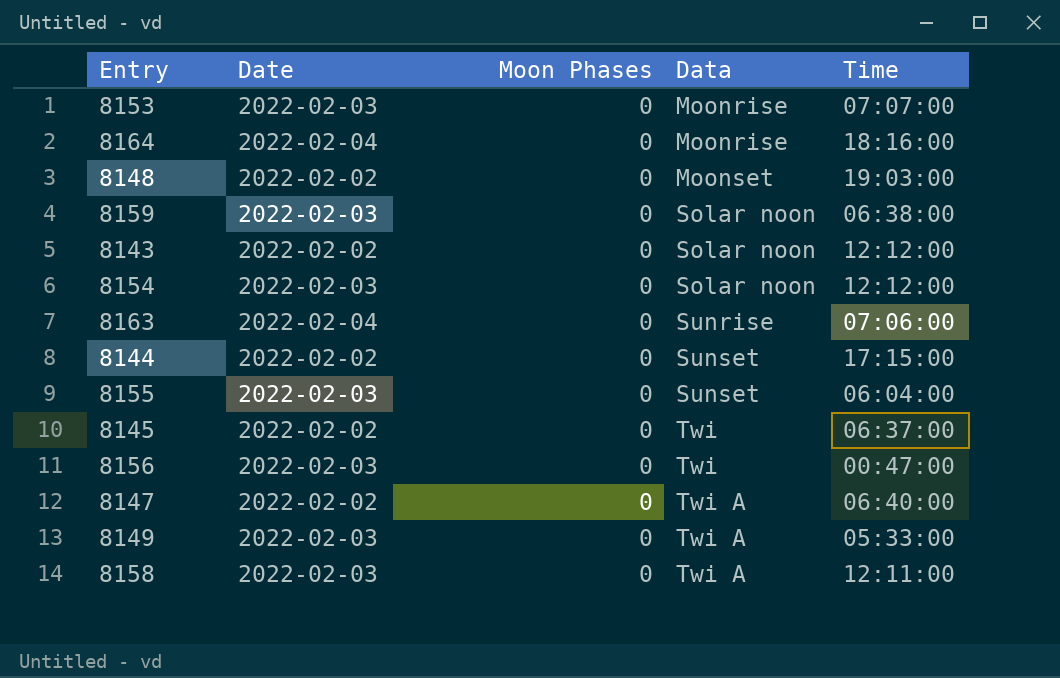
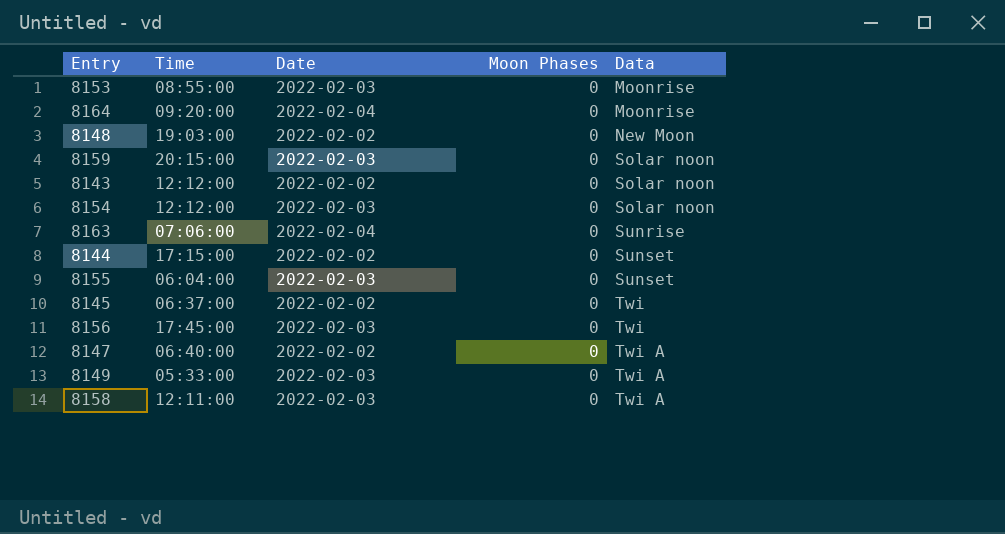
column Time | position: 5 -> 2
8153 | Time: 07:07:00 -> 08:55:00
8164 | Time: 18:16:00 -> 09:20:00
8148 | Data: Moonset -> New Moon
8159 | Time: 06:38:00 -> 20:15:00
8156 | Time: 00:47:00 -> 17:45:00

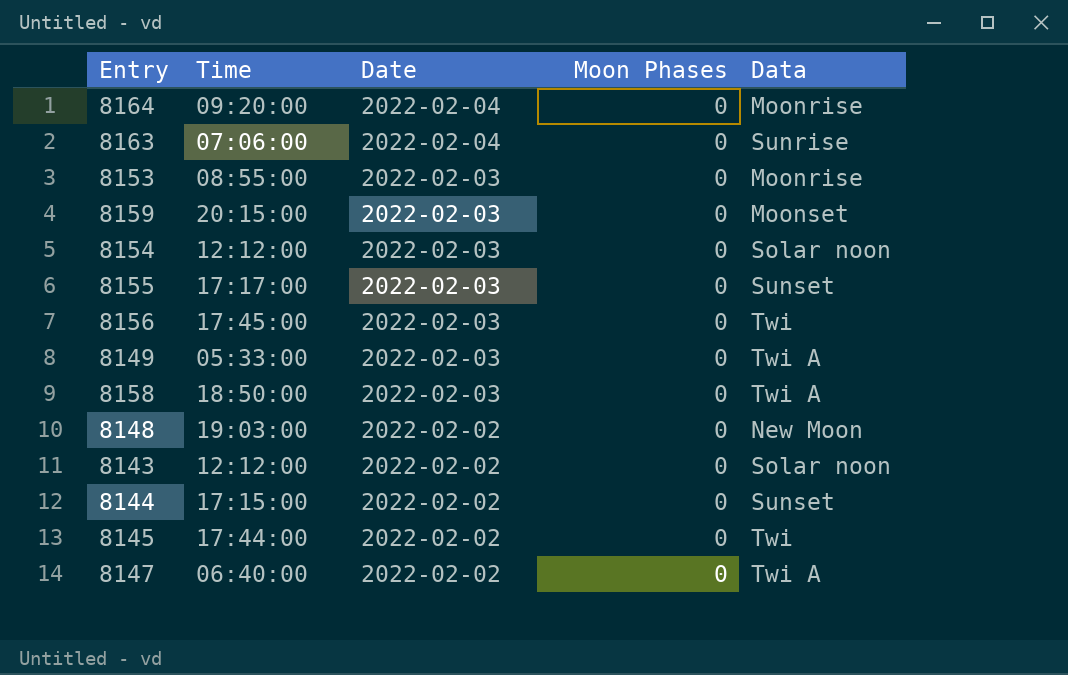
row order: Data ascending -> Date descending
8159 | Data: Solar noon -> Moonset
8155 | Time: 06:04:00 -> 17:17:00
8158 | Time: 12:11:00 -> 18:50:00
8145 | Time: 06:37:00 -> 17:44:00

